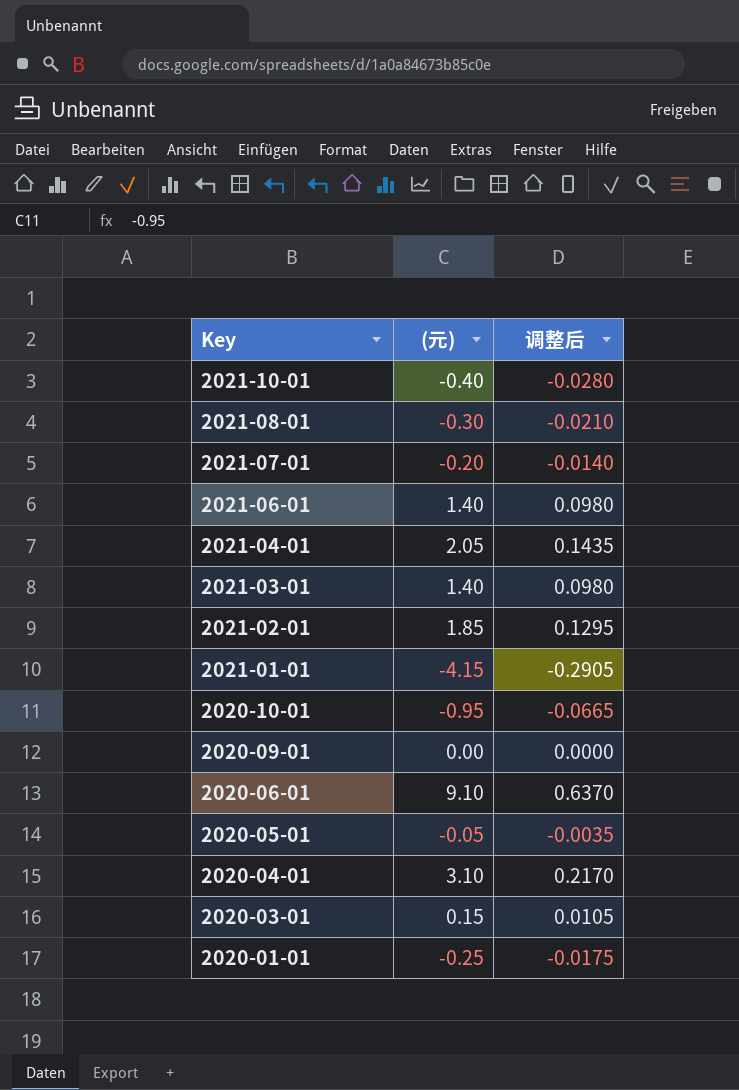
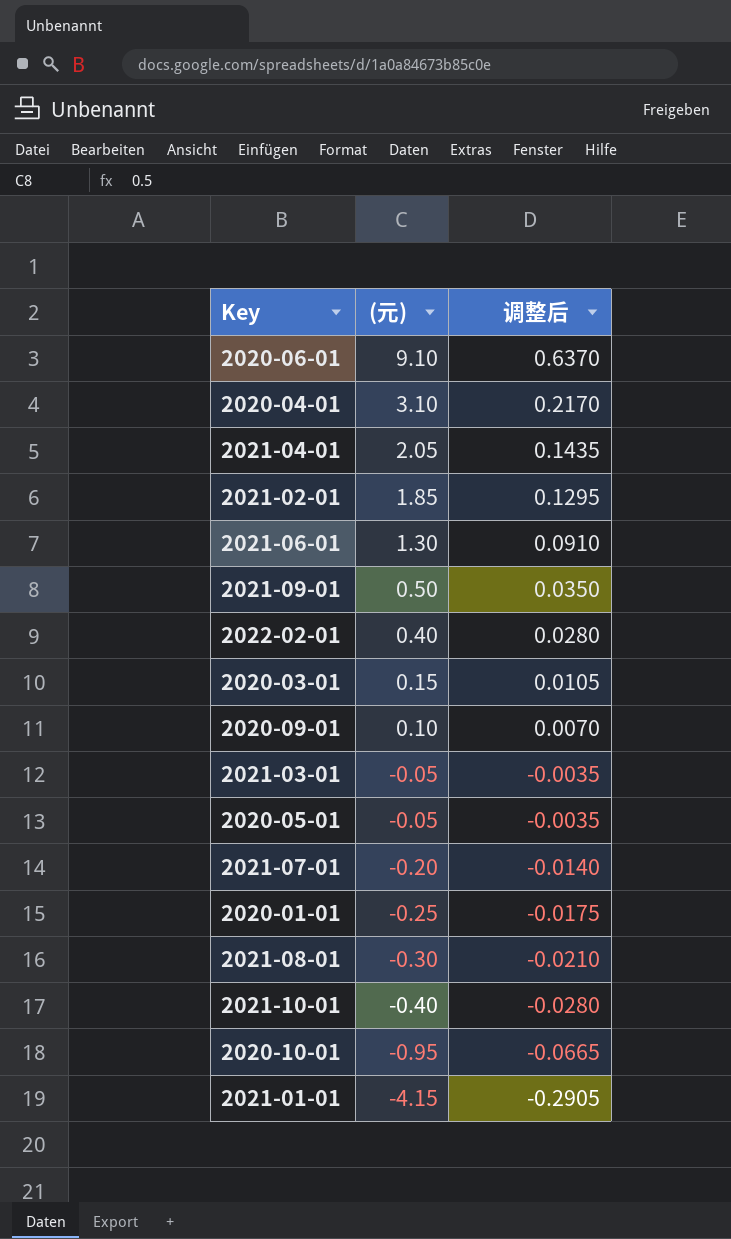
row order: Key descending -> (元) descending
2021-06-01 | (元): 1.40 -> 1.30
2021-06-01 | 调整后: 0.0980 -> 0.0910
row 2021-09-01: none -> 0.50 | 0.0350
row 2022-02-01: none -> 0.40 | 0.0280
2020-09-01 | (元): 0.00 -> 0.10
2020-09-01 | 调整后: 0.0000 -> 0.0070
2021-03-01 | (元): 1.40 -> -0.05
2021-03-01 | 调整后: 0.0980 -> -0.0035

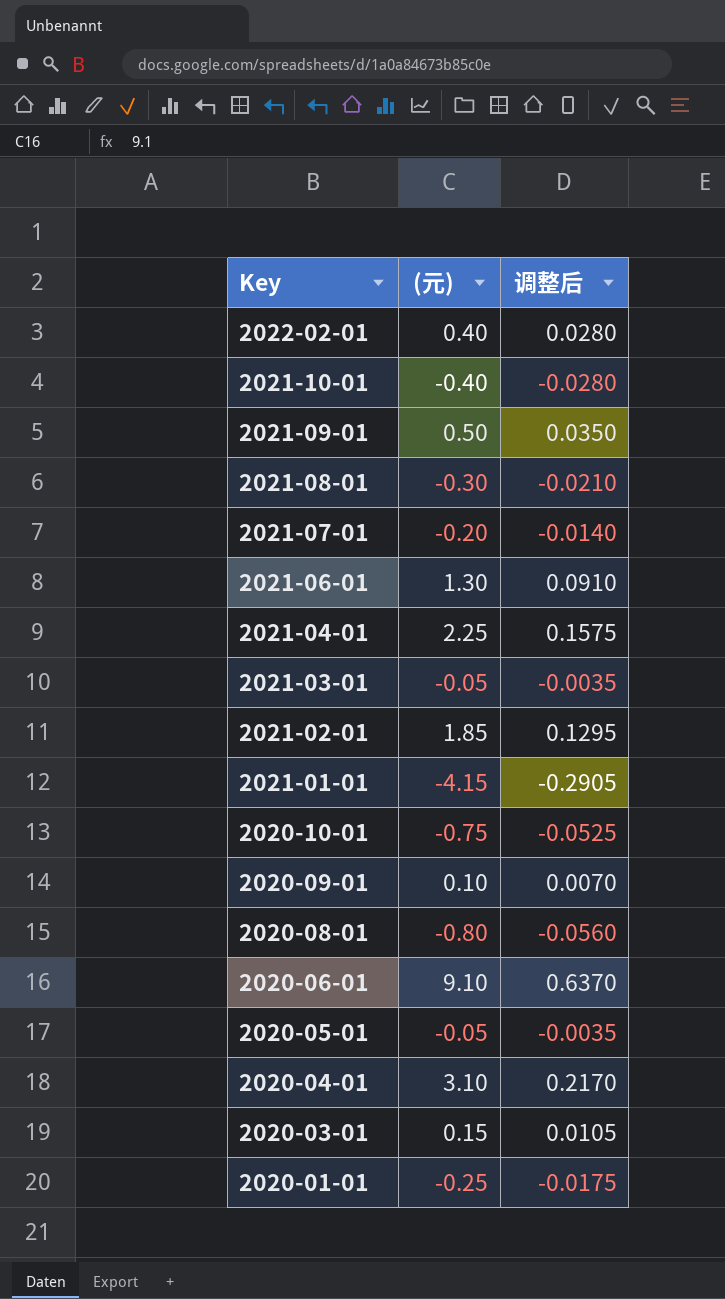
row order: (元) descending -> Key descending
2021-04-01 | (元): 2.05 -> 2.25
2021-04-01 | 调整后: 0.1435 -> 0.1575
2020-10-01 | (元): -0.95 -> -0.75
2020-10-01 | 调整后: -0.0665 -> -0.0525
row 2020-08-01: none -> -0.80 | -0.0560

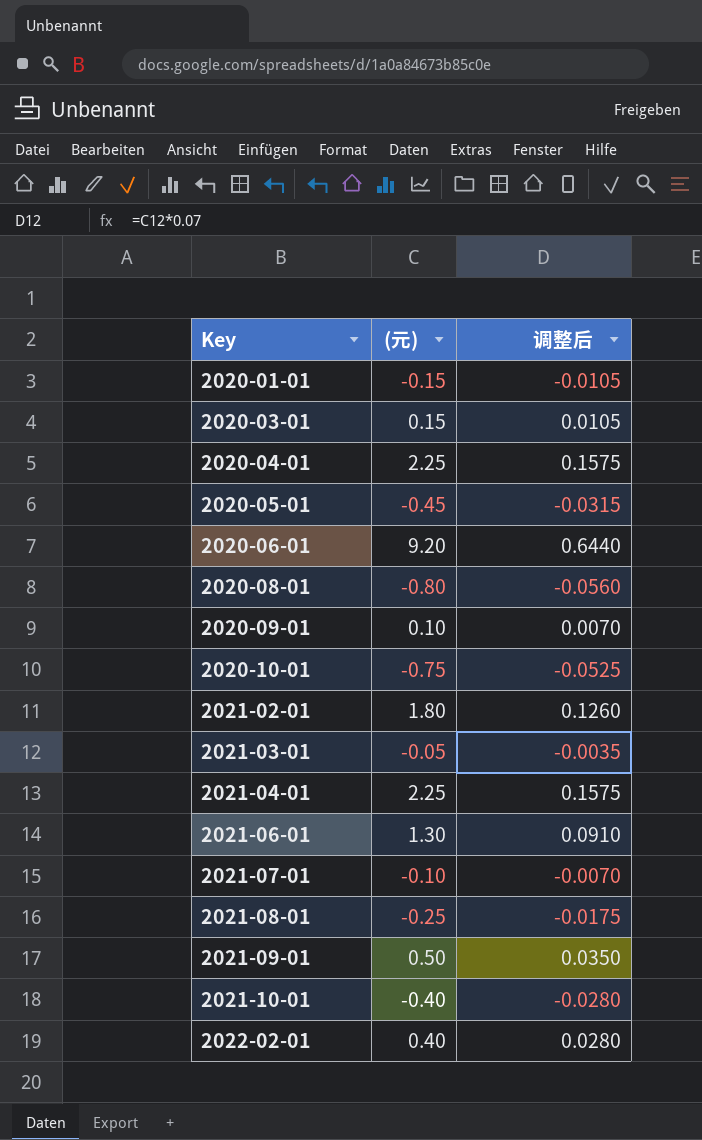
row order: Key descending -> Key ascending
row 2021-01-01: -4.15 | -0.2905 -> none
2020-01-01 | (元): -0.25 -> -0.15
2020-01-01 | 调整后: -0.0175 -> -0.0105
2020-04-01 | (元): 3.10 -> 2.25
2020-04-01 | 调整后: 0.2170 -> 0.1575
2020-05-01 | (元): -0.05 -> -0.45
2020-05-01 | 调整后: -0.0035 -> -0.0315
2020-06-01 | (元): 9.10 -> 9.20
2020-06-01 | 调整后: 0.6370 -> 0.6440
2021-02-01 | (元): 1.85 -> 1.80
2021-02-01 | 调整后: 0.1295 -> 0.1260
2021-07-01 | (元): -0.20 -> -0.10
2021-07-01 | 调整后: -0.0140 -> -0.0070
2021-08-01 | (元): -0.30 -> -0.25
2021-08-01 | 调整后: -0.0210 -> -0.0175

